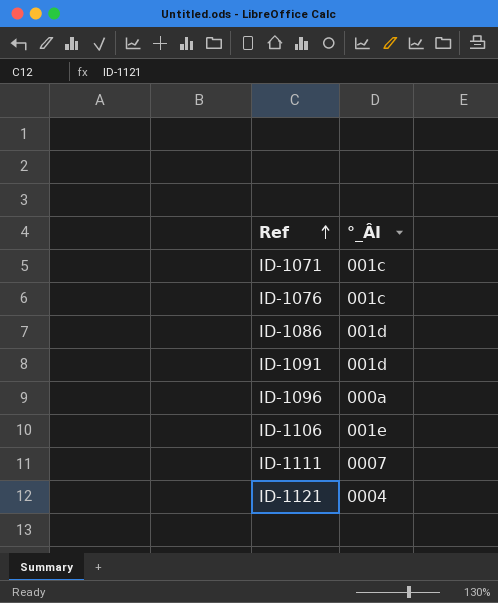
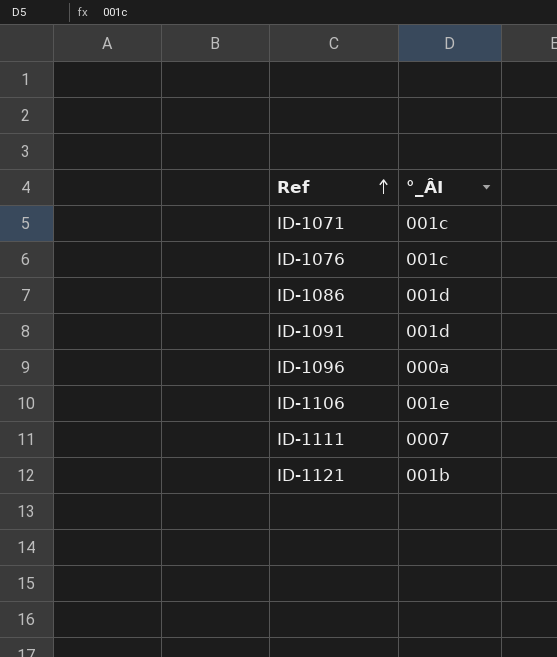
ID-1121 | °_ÂI: 0004 -> 001b

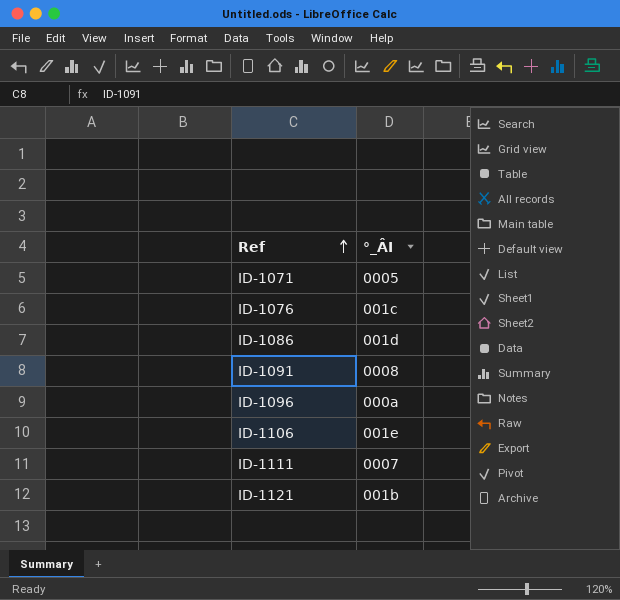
ID-1071 | °_ÂI: 001c -> 0005
ID-1091 | °_ÂI: 001d -> 0008

